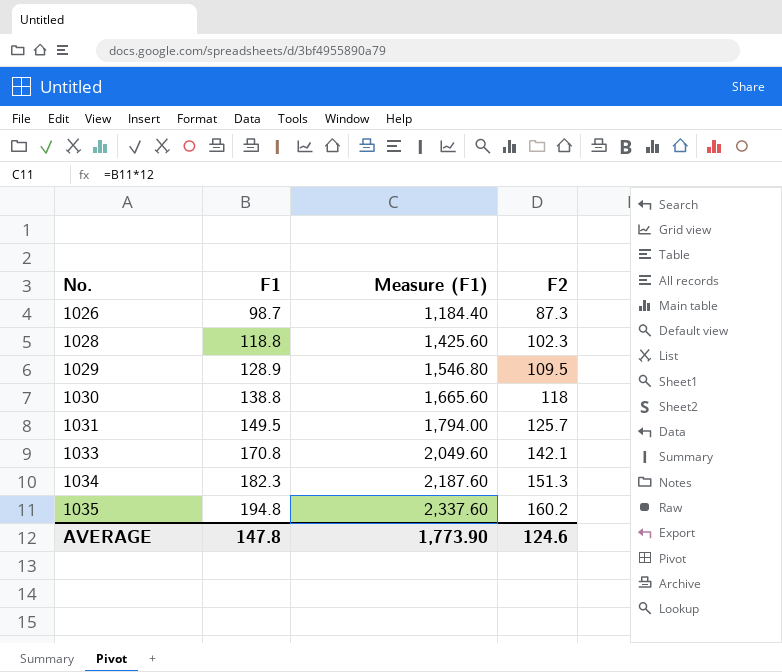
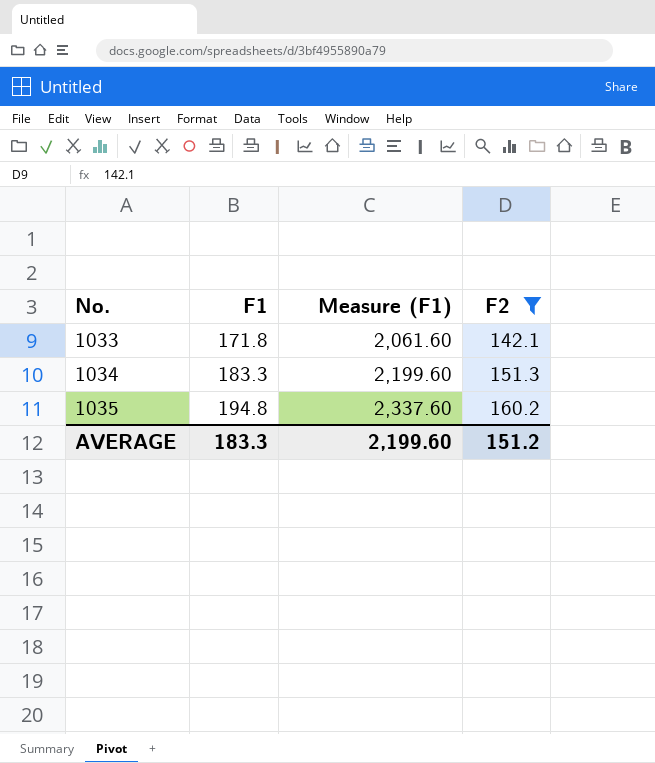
filter: none -> F2 >= 142.1
1033 | F1: 170.8 -> 171.8
1033 | Measure (F1): 2,049.60 -> 2,061.60
1034 | F1: 182.3 -> 183.3
1034 | Measure (F1): 2,187.60 -> 2,199.60
AVERAGE | F1: 147.8 -> 183.3
AVERAGE | Measure (F1): 1,773.90 -> 2,199.60
AVERAGE | F2: 124.6 -> 151.2

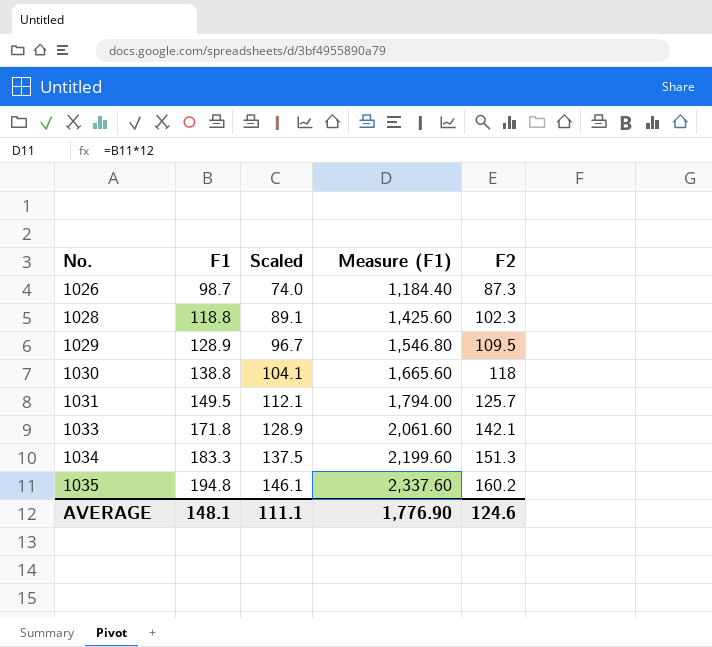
filter: F2 >= 142.1 -> none
column Scaled | formula: none -> [F1] * 0.75
AVERAGE | F1: 183.3 -> 148.1
AVERAGE | Measure (F1): 2,199.60 -> 1,776.90
AVERAGE | F2: 151.2 -> 124.6

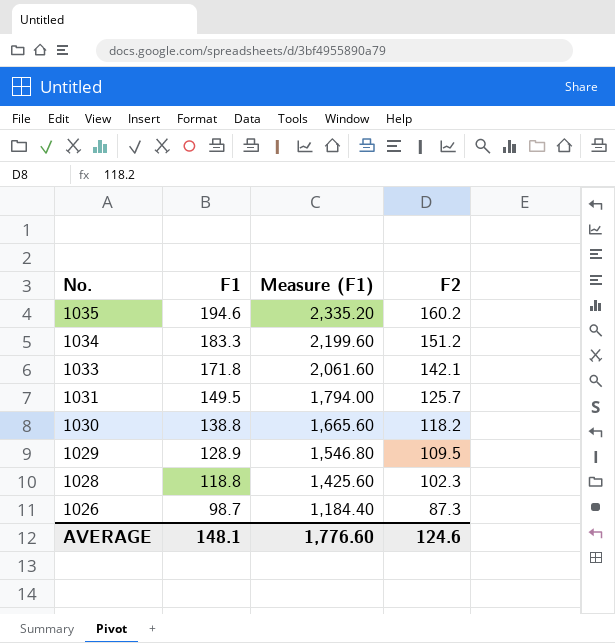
row order: No. ascending -> No. descending
column Scaled | formula: [F1] * 0.75 -> none
1035 | F1: 194.8 -> 194.6
1035 | Measure (F1): 2,337.60 -> 2,335.20
1034 | F2: 151.3 -> 151.2
1030 | F2: 118 -> 118.2
AVERAGE | Measure (F1): 1,776.90 -> 1,776.60

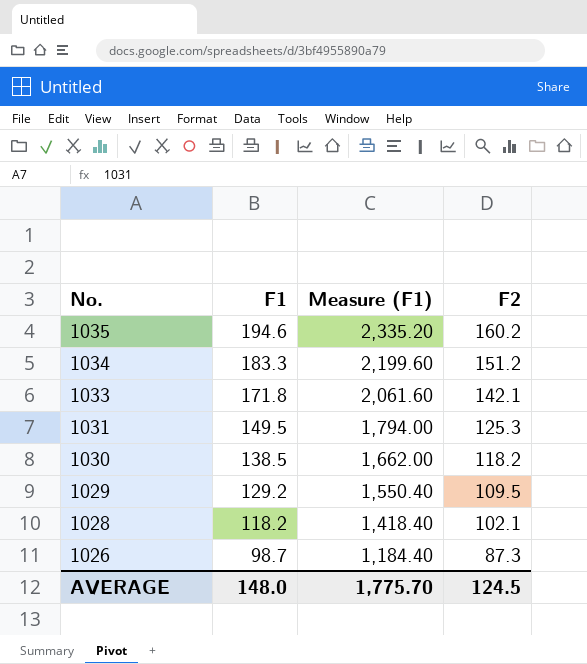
1031 | F2: 125.7 -> 125.3
1030 | F1: 138.8 -> 138.5
1030 | Measure (F1): 1,665.60 -> 1,662.00
1029 | F1: 128.9 -> 129.2
1029 | Measure (F1): 1,546.80 -> 1,550.40
1028 | F1: 118.8 -> 118.2
1028 | Measure (F1): 1,425.60 -> 1,418.40
1028 | F2: 102.3 -> 102.1
AVERAGE | F1: 148.1 -> 148.0
AVERAGE | Measure (F1): 1,776.60 -> 1,775.70
AVERAGE | F2: 124.6 -> 124.5

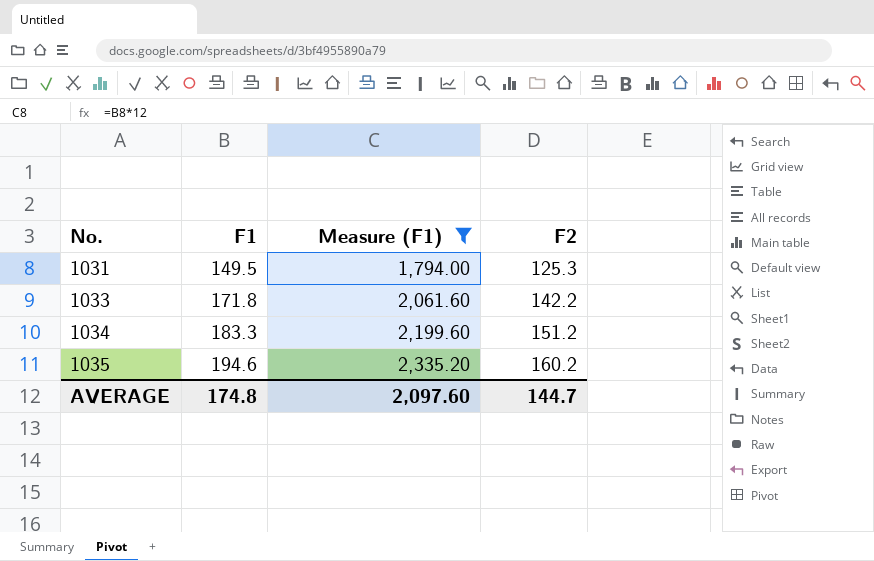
filter: none -> Measure (F1) >= 1,794.00
row order: No. descending -> No. ascending
1033 | F2: 142.1 -> 142.2
AVERAGE | F1: 148.0 -> 174.8
AVERAGE | Measure (F1): 1,775.70 -> 2,097.60
AVERAGE | F2: 124.5 -> 144.7

